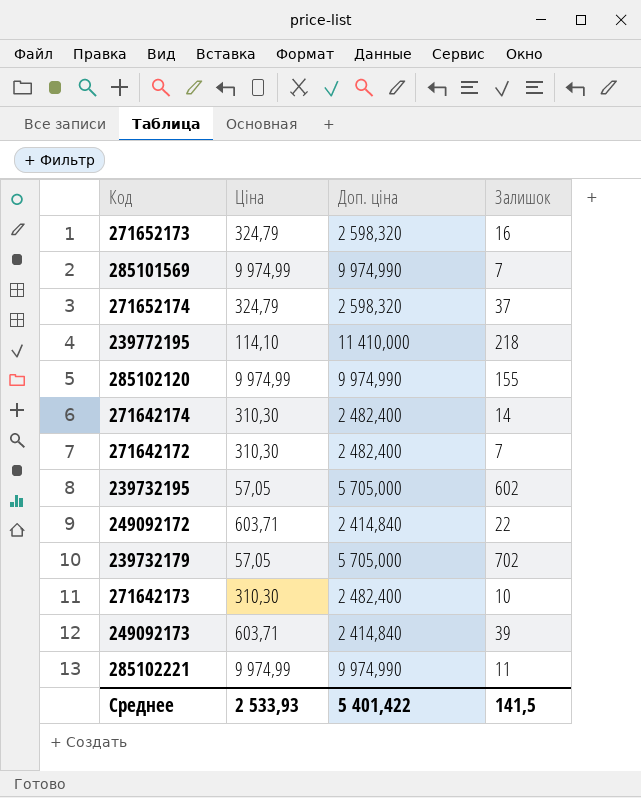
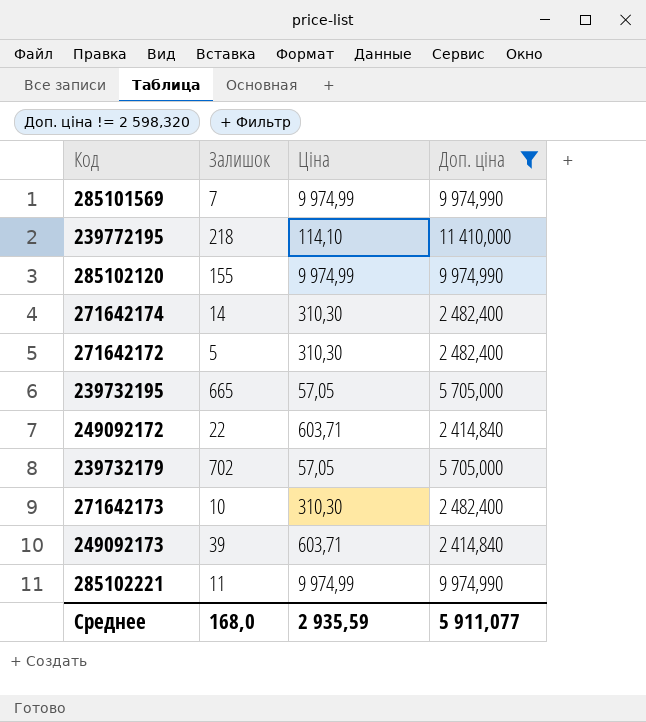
filter: none -> Доп. ціна != 2 598,320
column Залишок | position: 4 -> 2
271642172 | Залишок: 7 -> 5
239732195 | Залишок: 602 -> 665
Среднее | Залишок: 141,5 -> 168,0
Среднее | Ціна: 2 533,93 -> 2 935,59
Среднее | Доп. ціна: 5 401,422 -> 5 911,077

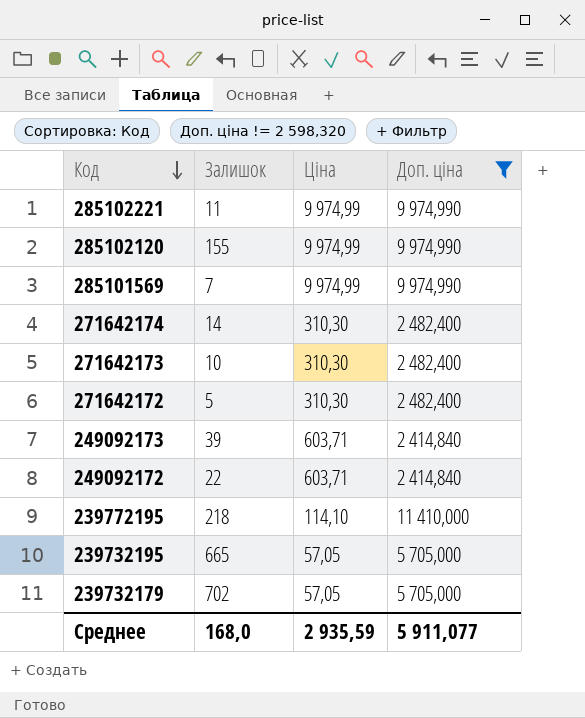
row order: none -> Код descending

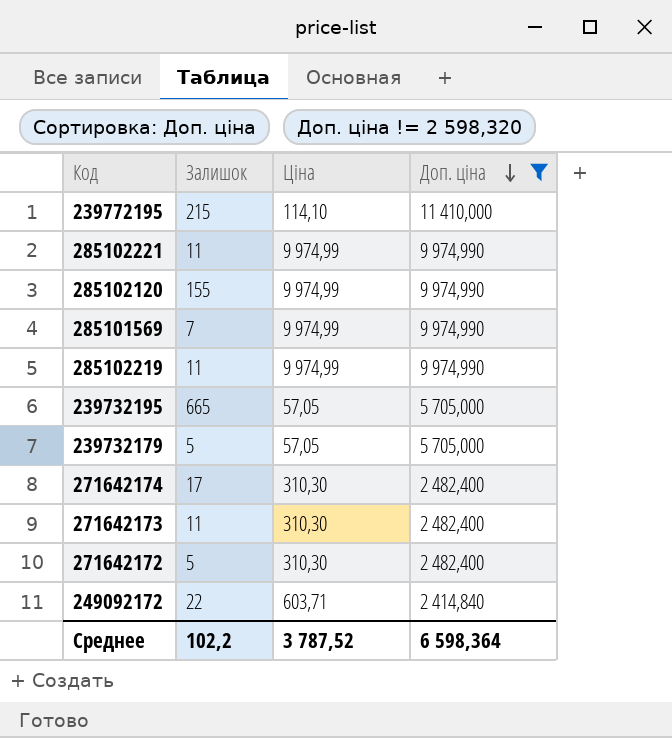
row order: Код descending -> Доп. ціна descending
row 249092173: 39 | 603,71 | 2 414,840 -> none
239772195 | Залишок: 218 -> 215
row 285102219: none -> 11 | 9 974,99 | 9 974,990
239732179 | Залишок: 702 -> 5
271642174 | Залишок: 14 -> 17
271642173 | Залишок: 10 -> 11
Среднее | Залишок: 168,0 -> 102,2
Среднее | Ціна: 2 935,59 -> 3 787,52
Среднее | Доп. ціна: 5 911,077 -> 6 598,364

